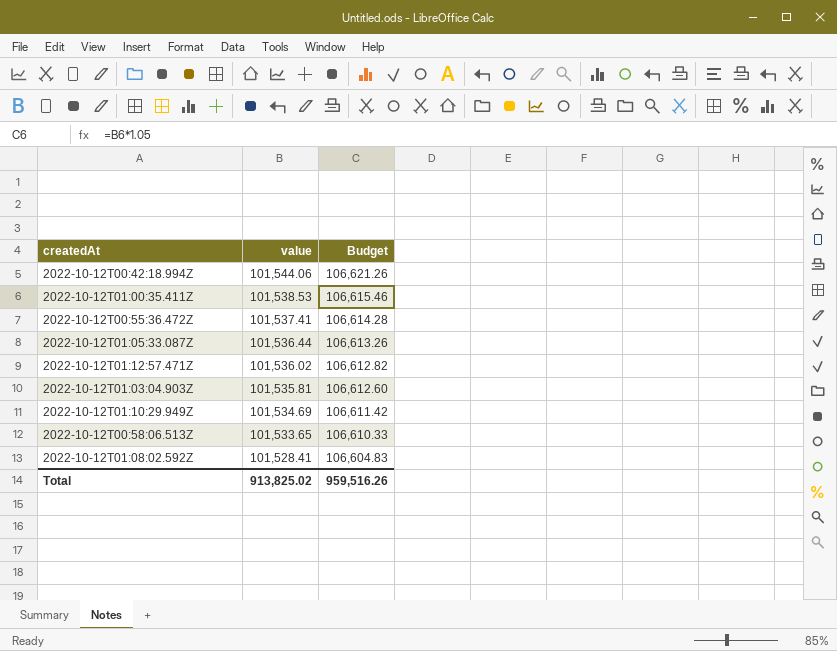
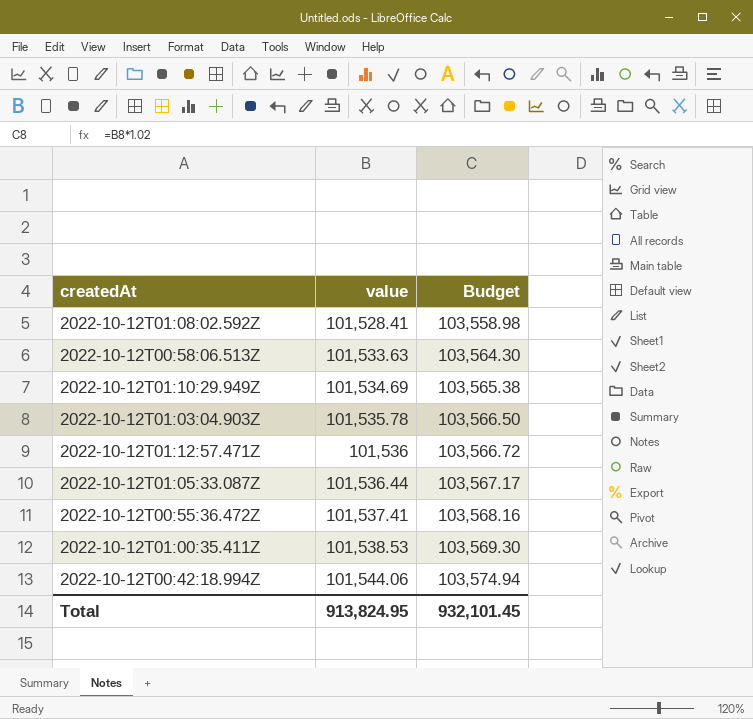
row order: value descending -> value ascending
column Budget | formula: [value] * 1.05 -> [value] * 1.02
2022-10-12T00:58:06.513Z | value: 101,533.65 -> 101,533.63
2022-10-12T01:03:04.903Z | value: 101,535.81 -> 101,535.78
2022-10-12T01:12:57.471Z | value: 101,536.02 -> 101,536
Total | value: 913,825.02 -> 913,824.95
Total | Budget: 959,516.26 -> 932,101.45

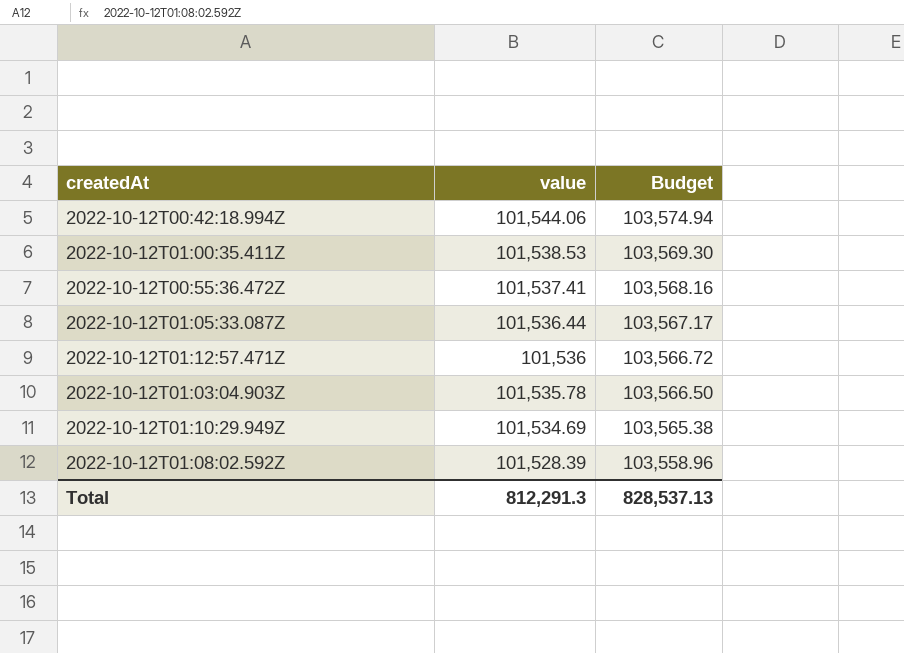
row order: value ascending -> value descending
row 2022-10-12T00:58:06.513Z: 101,533.63 | 103,564.30 -> none
2022-10-12T01:08:02.592Z | value: 101,528.41 -> 101,528.39
2022-10-12T01:08:02.592Z | Budget: 103,558.98 -> 103,558.96
Total | value: 913,824.95 -> 812,291.3
Total | Budget: 932,101.45 -> 828,537.13

